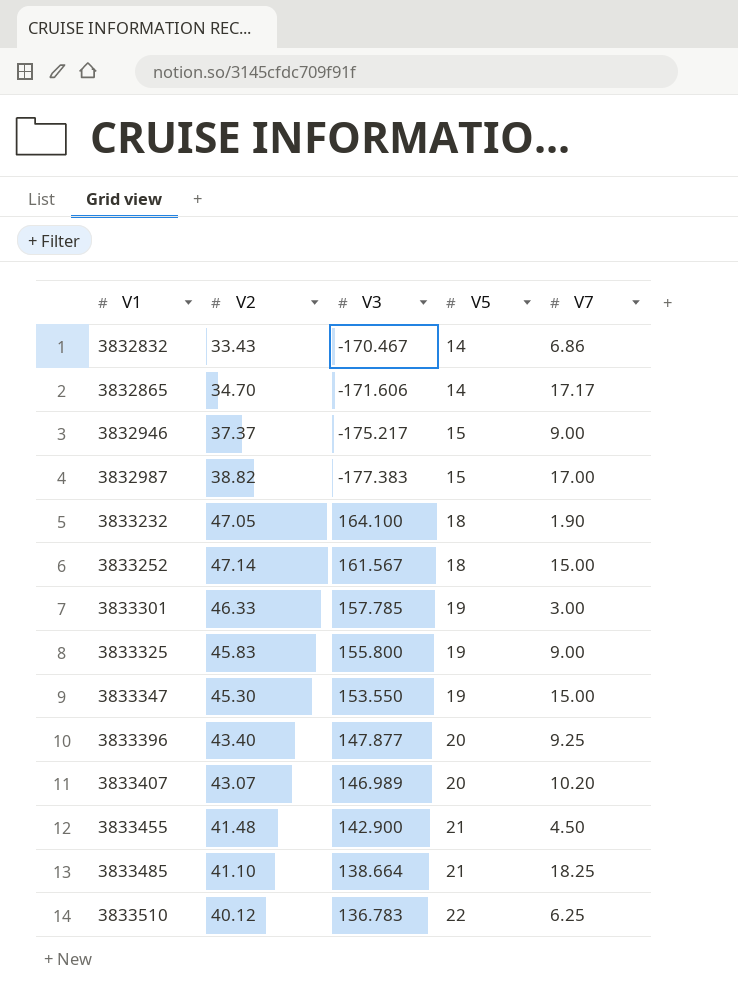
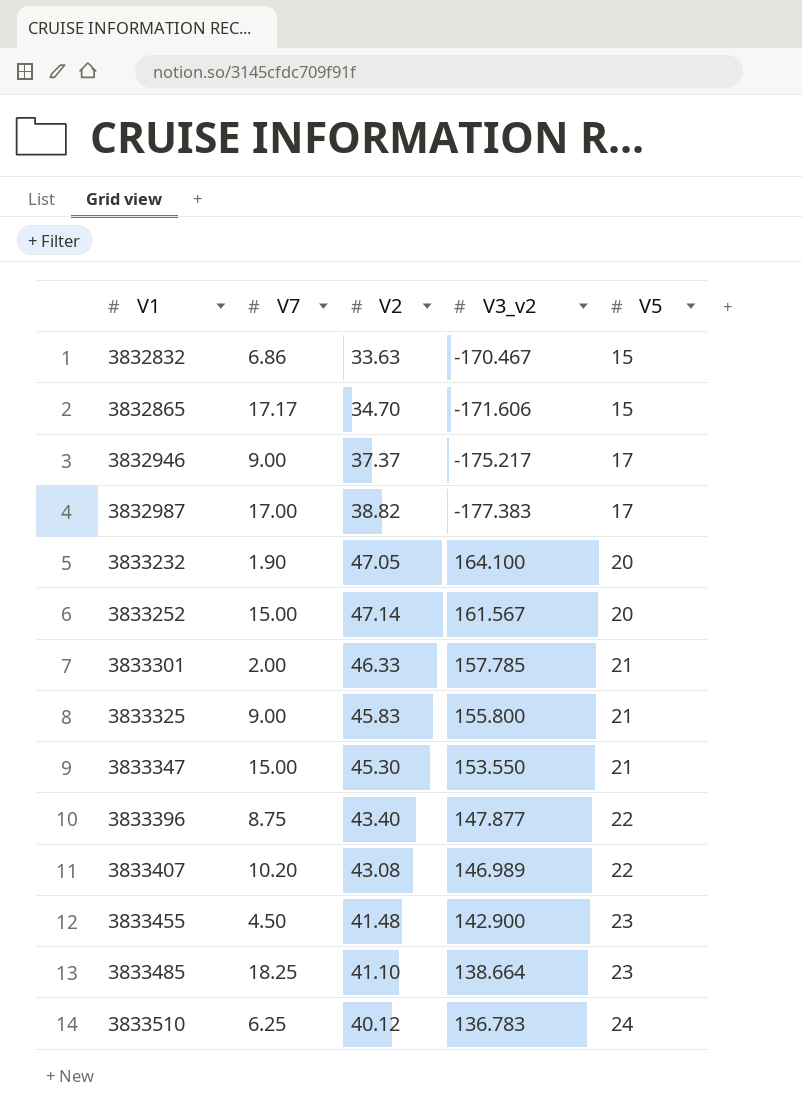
column V7 | position: 5 -> 2
column name: V3 -> V3_v2
3832832 | V2: 33.43 -> 33.63
3832832 | V5: 14 -> 15
3832865 | V5: 14 -> 15
3832946 | V5: 15 -> 17
3832987 | V5: 15 -> 17
3833232 | V5: 18 -> 20
3833252 | V5: 18 -> 20
3833301 | V7: 3.00 -> 2.00
3833301 | V5: 19 -> 21
3833325 | V5: 19 -> 21
3833347 | V5: 19 -> 21
3833396 | V7: 9.25 -> 8.75
3833396 | V5: 20 -> 22
3833407 | V2: 43.07 -> 43.08
3833407 | V5: 20 -> 22
3833455 | V5: 21 -> 23
3833485 | V5: 21 -> 23
3833510 | V5: 22 -> 24

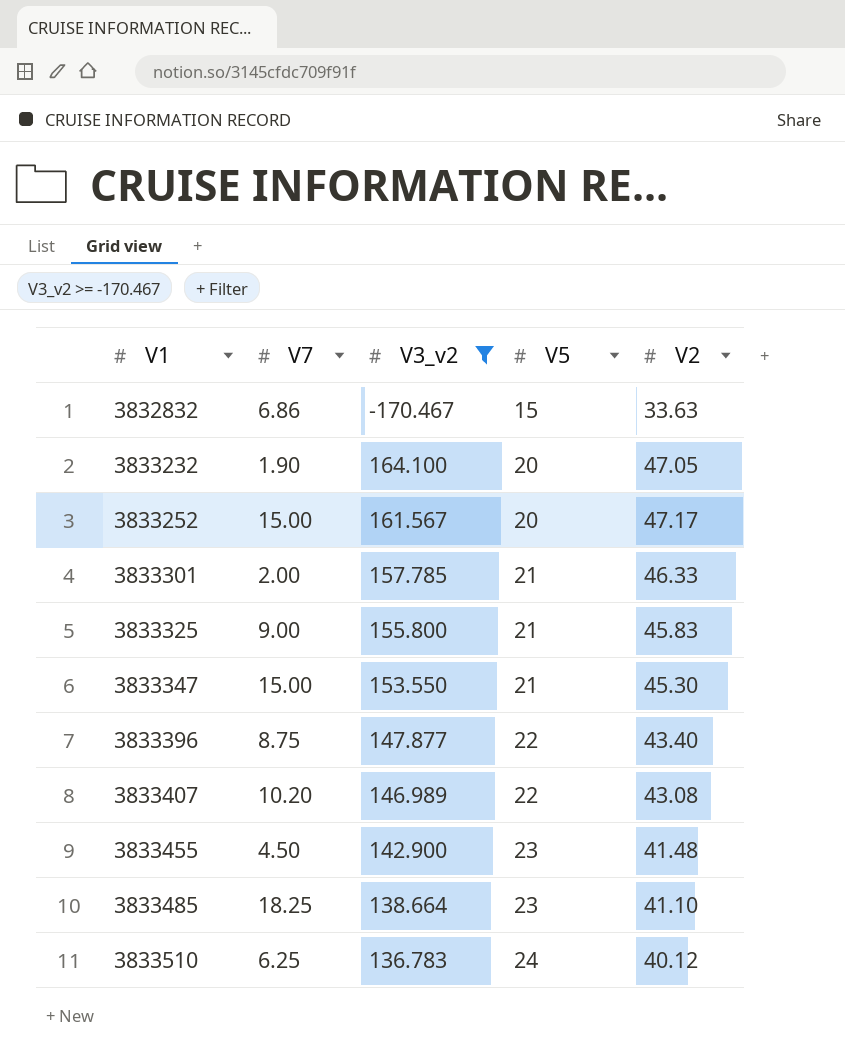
filter: none -> V3_v2 >= -170.467
column V2 | position: 3 -> 5
3833252 | V2: 47.14 -> 47.17

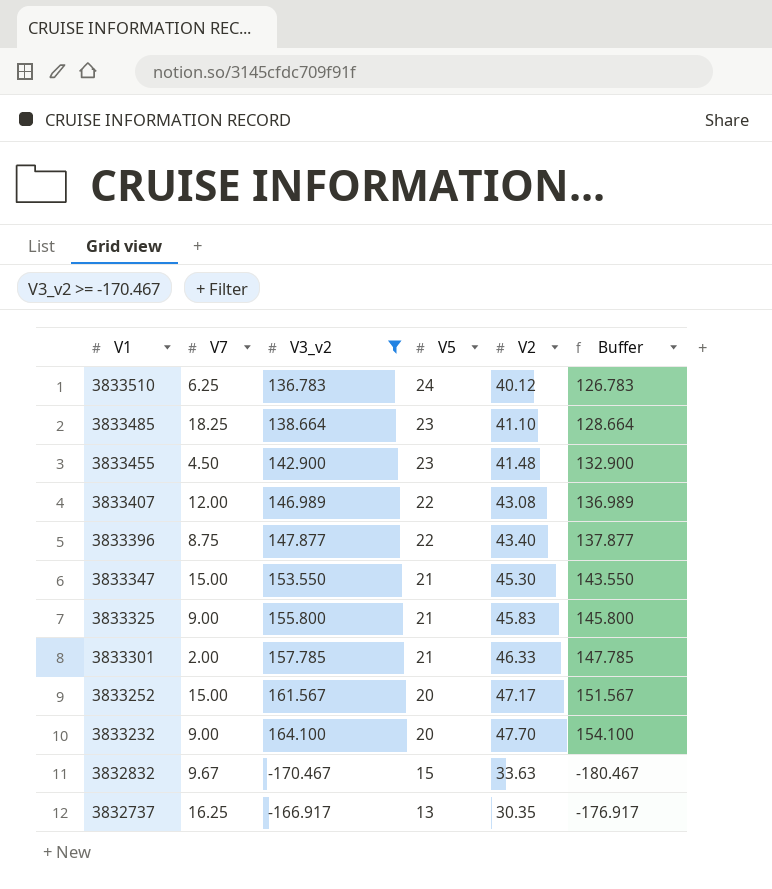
row order: V1 ascending -> V1 descending
column Buffer | formula: none -> [V3_v2] - 10
3833407 | V7: 10.20 -> 12.00
3833232 | V7: 1.90 -> 9.00
3833232 | V2: 47.05 -> 47.70
3832832 | V7: 6.86 -> 9.67
row 3832737: none -> 16.25 | -166.917 | 13 | 30.35 | -176.917

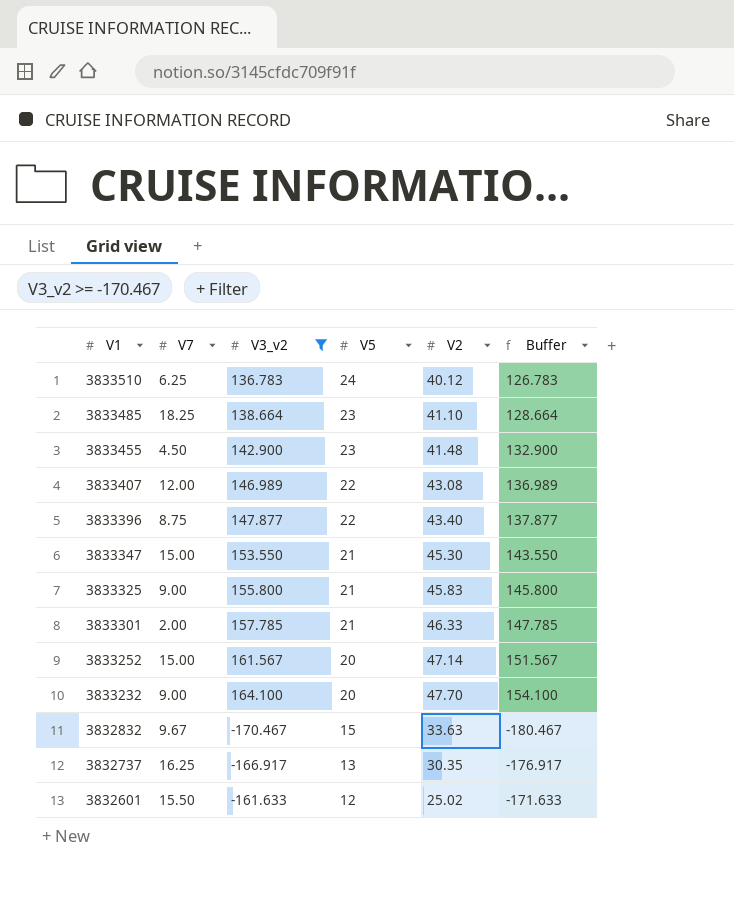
3833252 | V2: 47.17 -> 47.14
row 3832601: none -> 15.50 | -161.633 | 12 | 25.02 | -171.633

